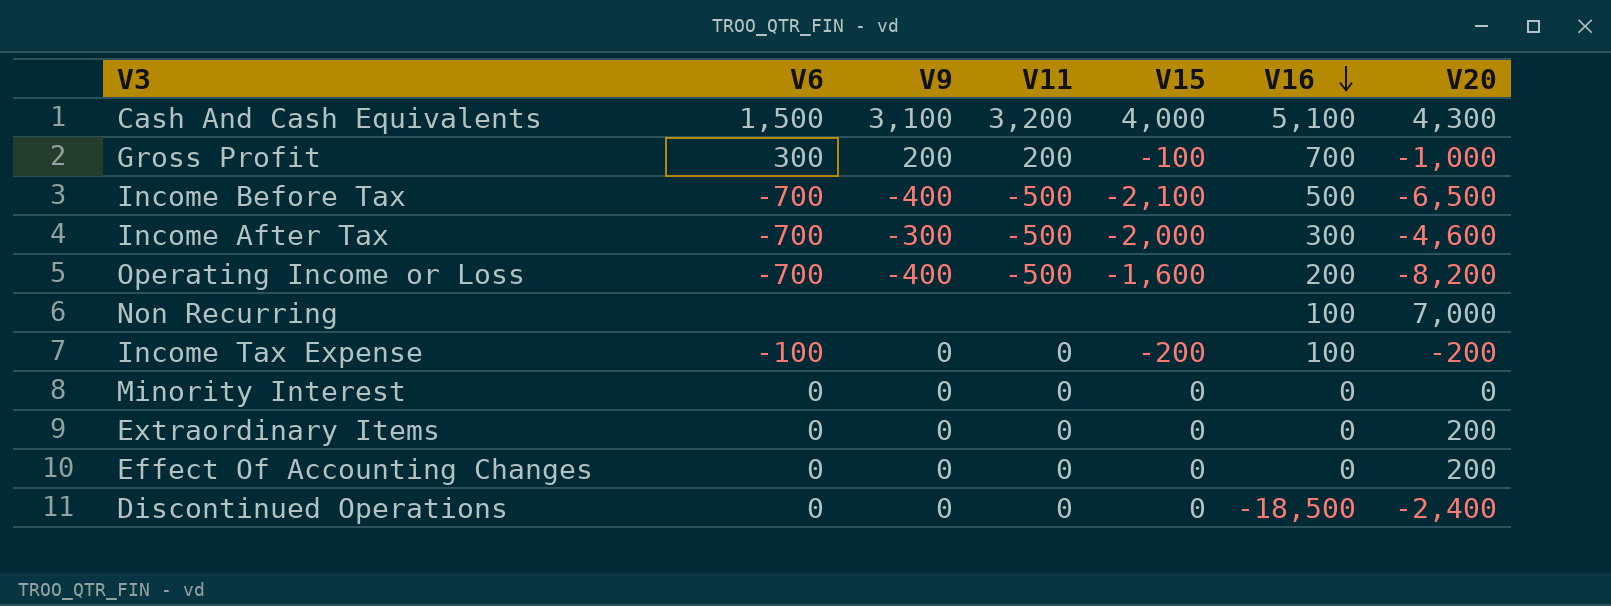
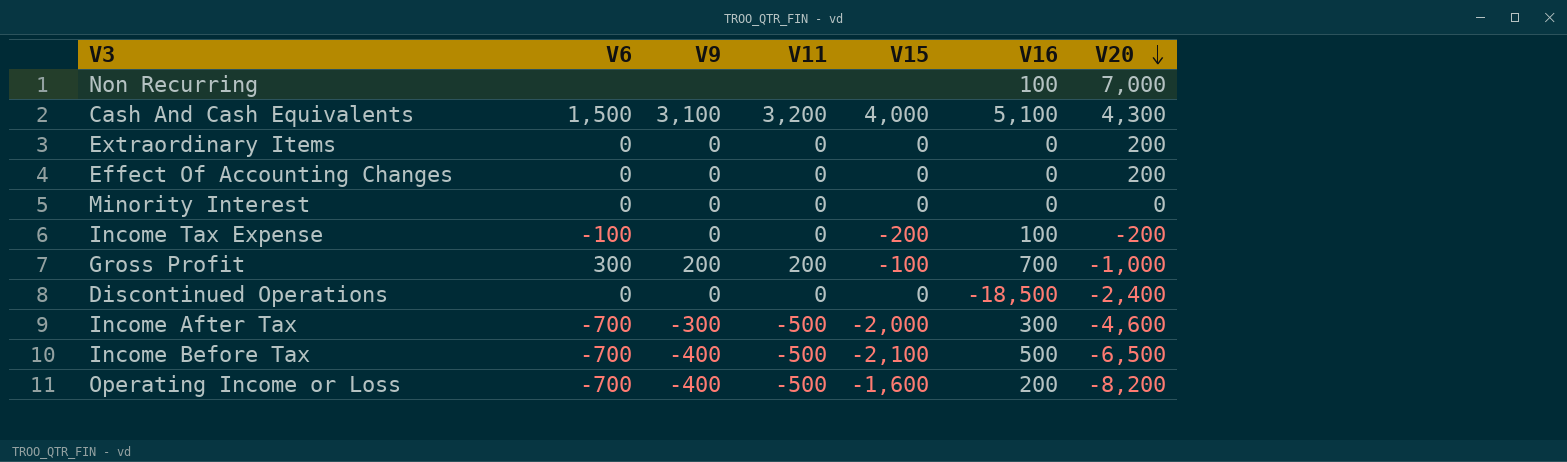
row order: V16 descending -> V20 descending

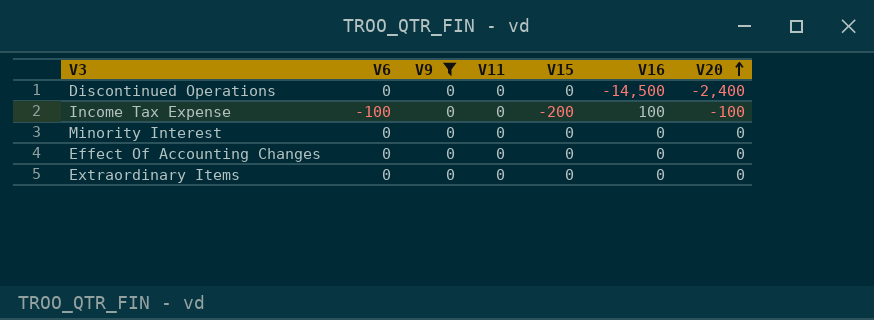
filter: none -> V9 = 0
row order: V20 descending -> V20 ascending
Discontinued Operations | V16: -18,500 -> -14,500
Income Tax Expense | V20: -200 -> -100
Effect Of Accounting Changes | V20: 200 -> 0
Extraordinary Items | V20: 200 -> 0

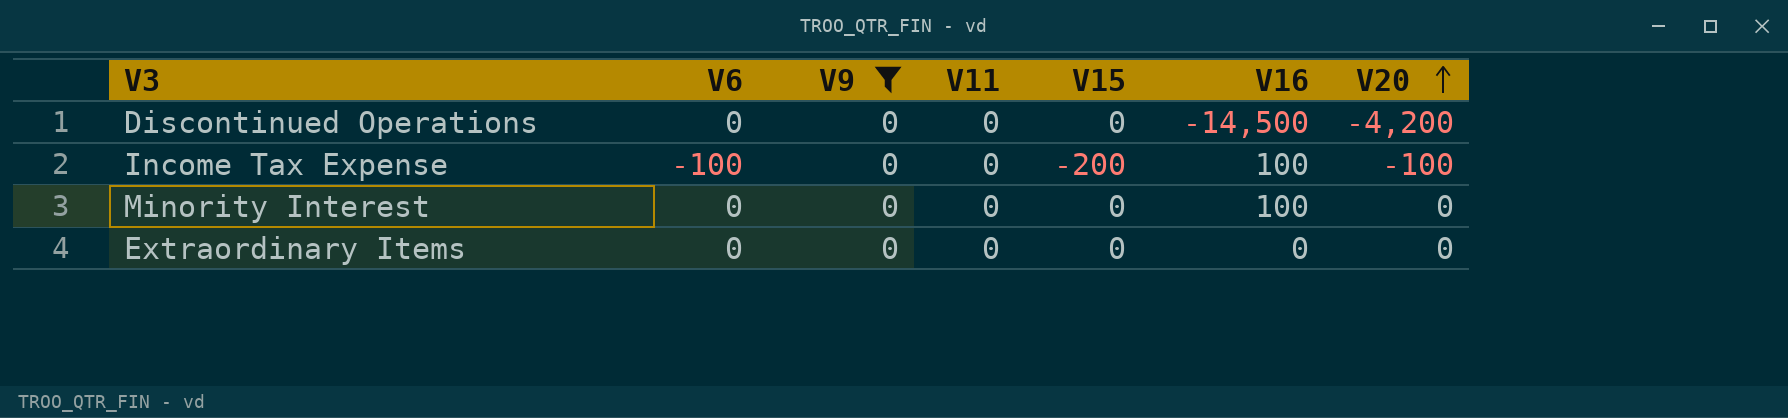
row Effect Of Accounting Changes: 0 | 0 | 0 | 0 | 0 | 0 -> none
Discontinued Operations | V20: -2,400 -> -4,200
Minority Interest | V16: 0 -> 100

